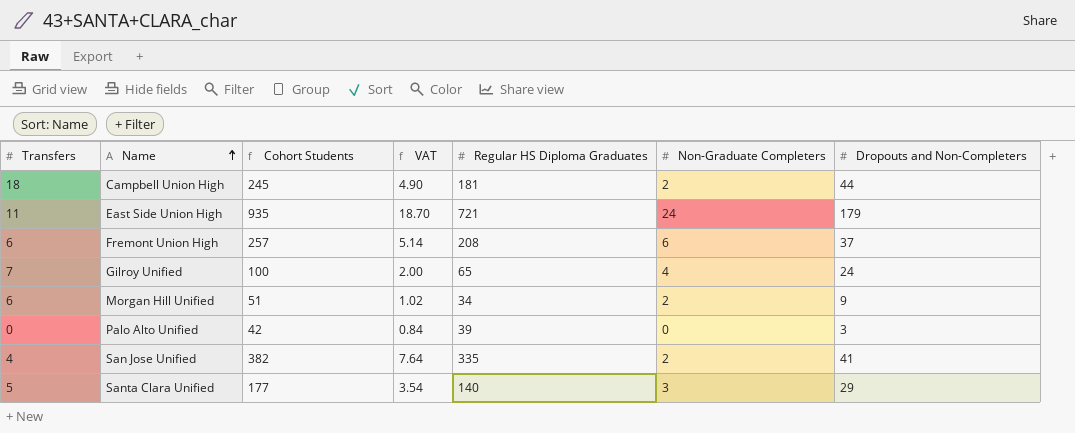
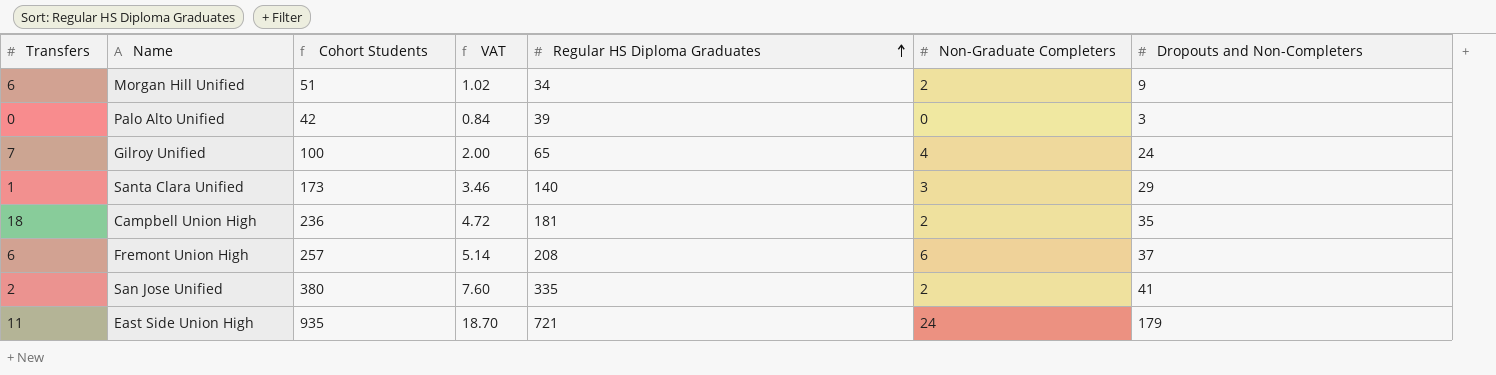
row order: Name ascending -> Regular HS Diploma Graduates ascending
Santa Clara Unified | Transfers: 5 -> 1
Santa Clara Unified | Cohort Students: 177 -> 173
Santa Clara Unified | VAT: 3.54 -> 3.46
Campbell Union High | Cohort Students: 245 -> 236
Campbell Union High | VAT: 4.90 -> 4.72
Campbell Union High | Dropouts and Non-Completers: 44 -> 35
San Jose Unified | Transfers: 4 -> 2
San Jose Unified | Cohort Students: 382 -> 380
San Jose Unified | VAT: 7.64 -> 7.60

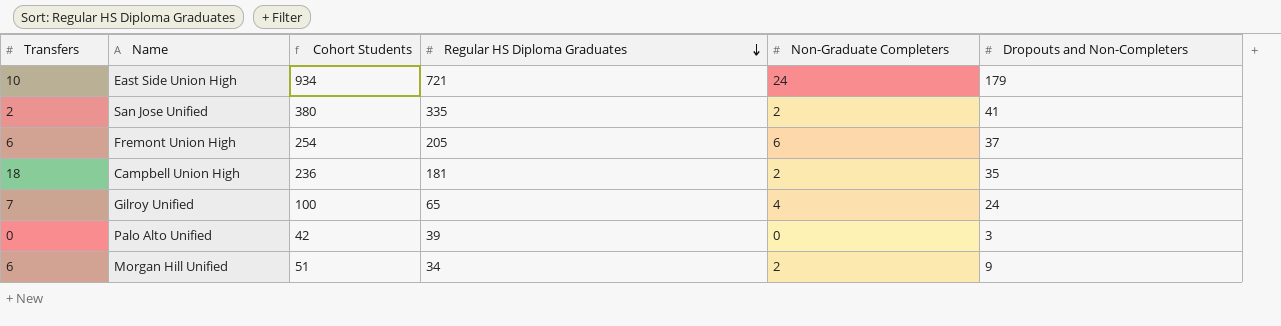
row order: Regular HS Diploma Graduates ascending -> Regular HS Diploma Graduates descending
column VAT | formula: [Cohort Students] * 0.02 -> none
row Santa Clara Unified: 1 | 173 | 3.46 | 140 | 3 | 29 -> none
East Side Union High | Transfers: 11 -> 10
East Side Union High | Cohort Students: 935 -> 934
Fremont Union High | Cohort Students: 257 -> 254
Fremont Union High | Regular HS Diploma Graduates: 208 -> 205

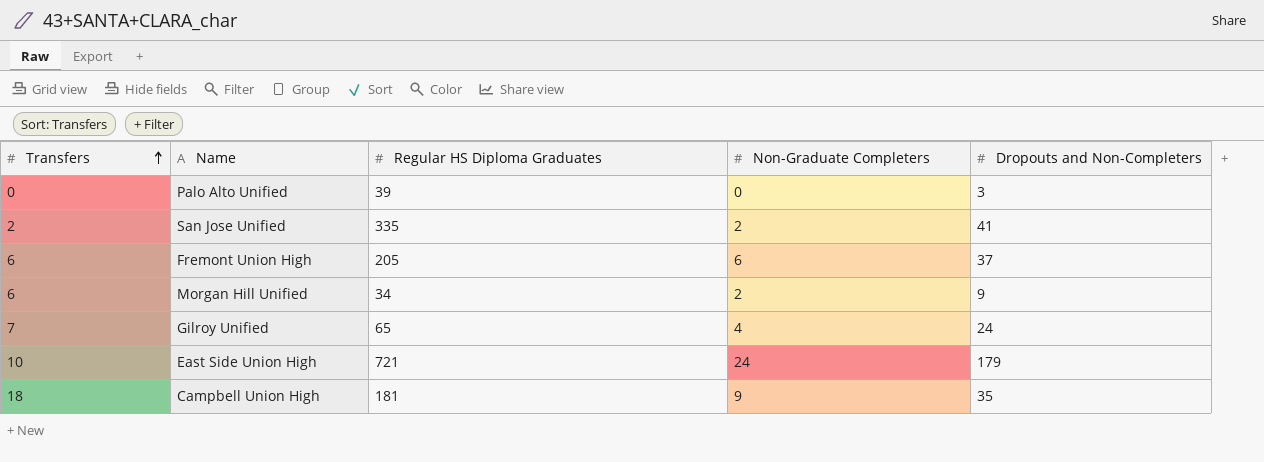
row order: Regular HS Diploma Graduates descending -> Transfers ascending
column Cohort Students | formula: [Transfers] + [Regular HS Diploma Graduates] + [Non-Graduate Completers] + [Dropouts and Non-Completers] -> none
Campbell Union High | Non-Graduate Completers: 2 -> 9

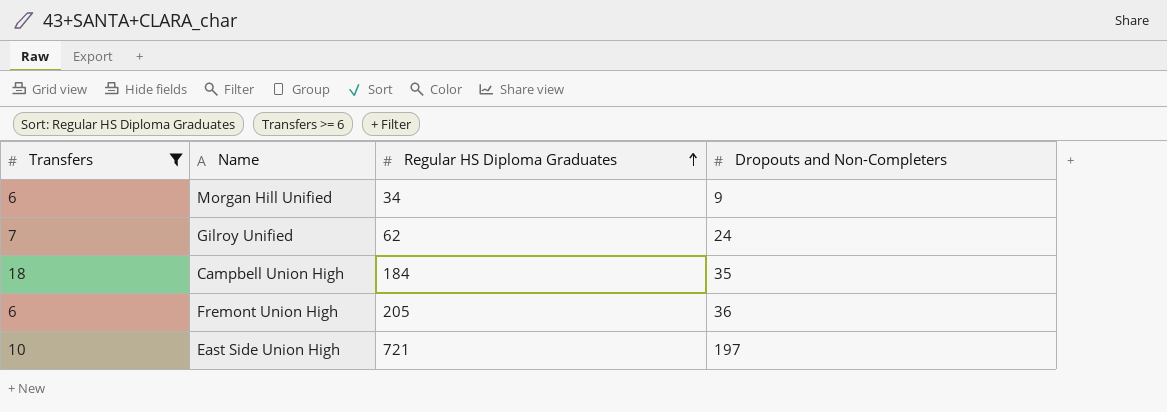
filter: none -> Transfers >= 6
row order: Transfers ascending -> Regular HS Diploma Graduates ascending
column Non-Graduate Completers | position: 4 -> none
Gilroy Unified | Regular HS Diploma Graduates: 65 -> 62
Campbell Union High | Regular HS Diploma Graduates: 181 -> 184
Fremont Union High | Dropouts and Non-Completers: 37 -> 36
East Side Union High | Dropouts and Non-Completers: 179 -> 197

